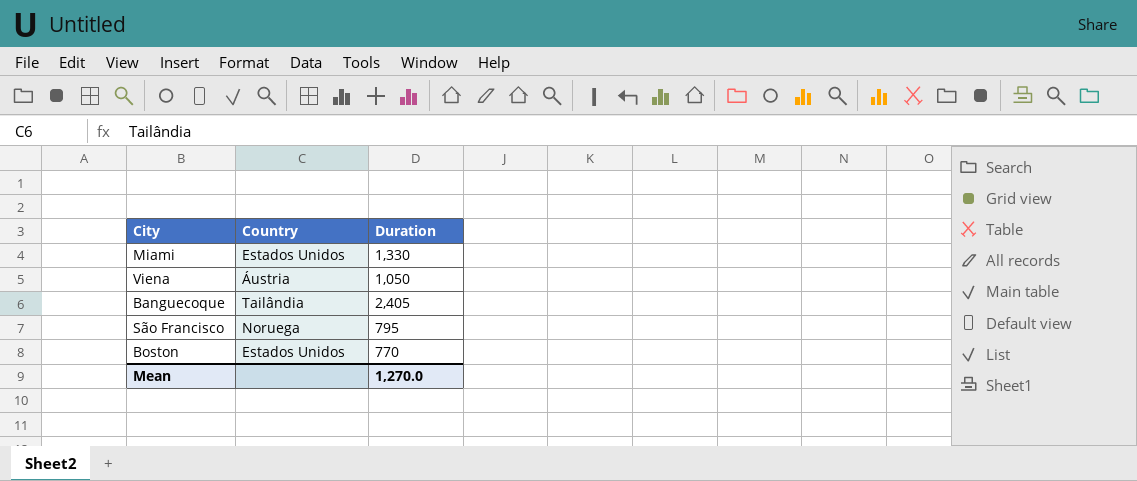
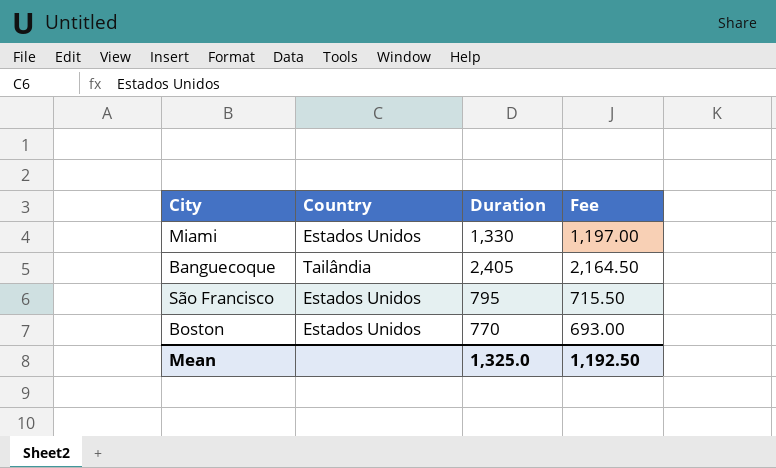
column Fee | formula: none -> [Duration] * 0.9
row Viena: Áustria | 1,050 -> none
São Francisco | Country: Noruega -> Estados Unidos
Mean | Duration: 1,270.0 -> 1,325.0

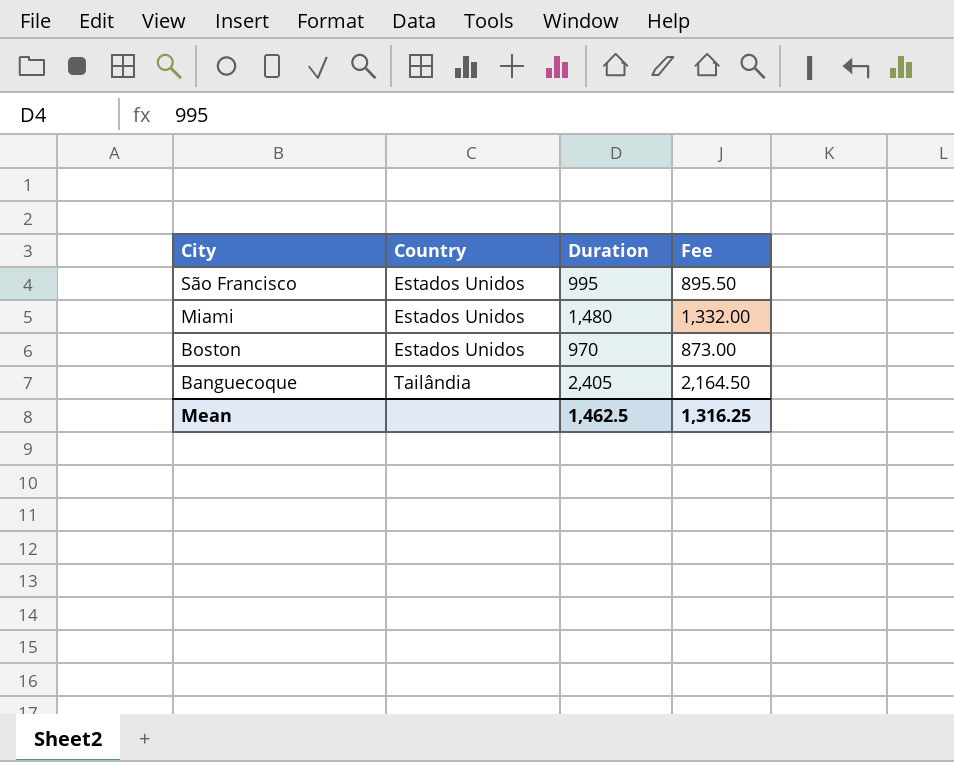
row order: none -> City descending
São Francisco | Duration: 795 -> 995
São Francisco | Fee: 715.50 -> 895.50
Miami | Duration: 1,330 -> 1,480
Miami | Fee: 1,197.00 -> 1,332.00
Boston | Duration: 770 -> 970
Boston | Fee: 693.00 -> 873.00
Mean | Duration: 1,325.0 -> 1,462.5
Mean | Fee: 1,192.50 -> 1,316.25

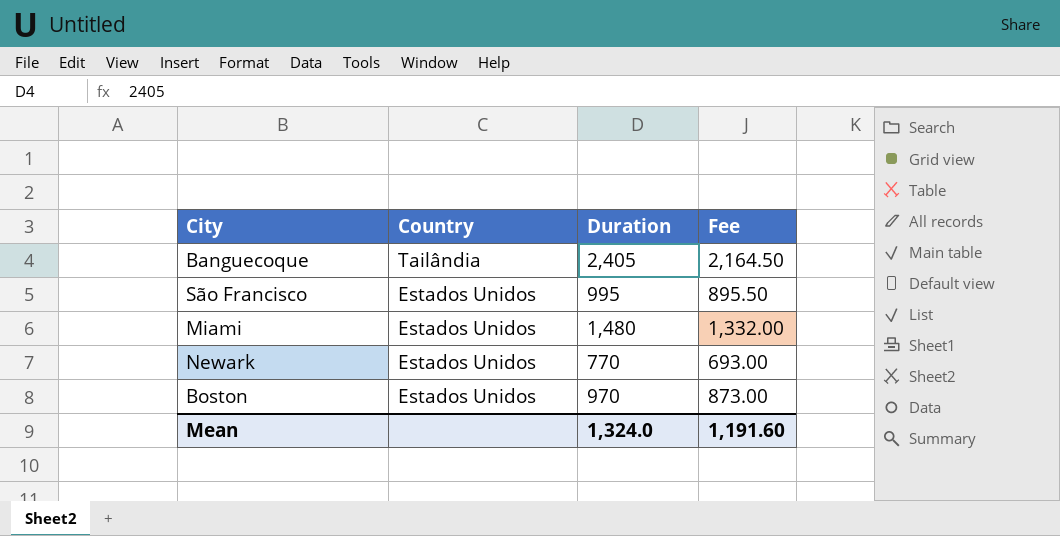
row order: City descending -> Country descending
row Newark: none -> Estados Unidos | 770 | 693.00
Mean | Duration: 1,462.5 -> 1,324.0
Mean | Fee: 1,316.25 -> 1,191.60

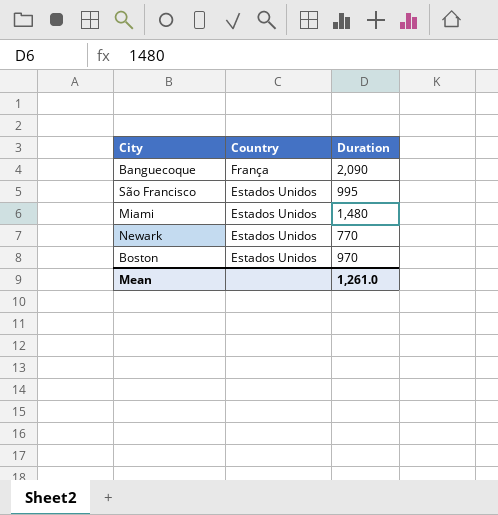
column Fee | formula: [Duration] * 0.9 -> none
Banguecoque | Country: Tailândia -> França
Banguecoque | Duration: 2,405 -> 2,090
Mean | Duration: 1,324.0 -> 1,261.0

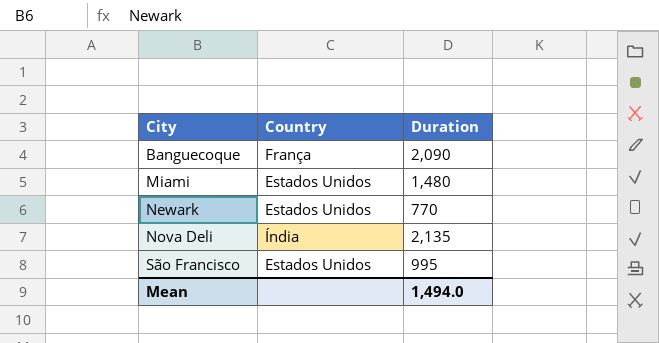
row order: Country descending -> City ascending
row Boston: Estados Unidos | 970 -> none
row Nova Deli: none -> Índia | 2,135
Mean | Duration: 1,261.0 -> 1,494.0

